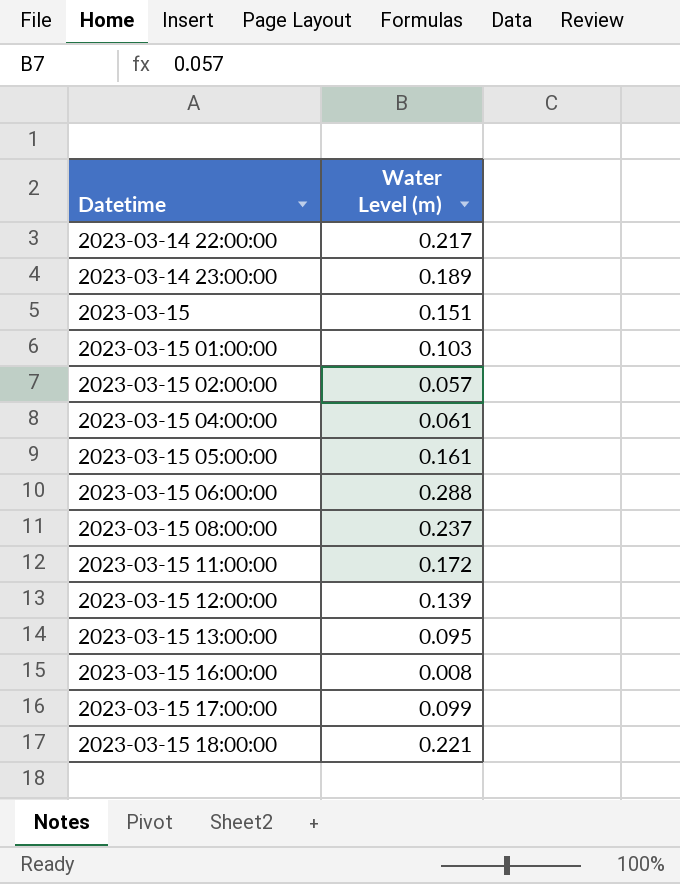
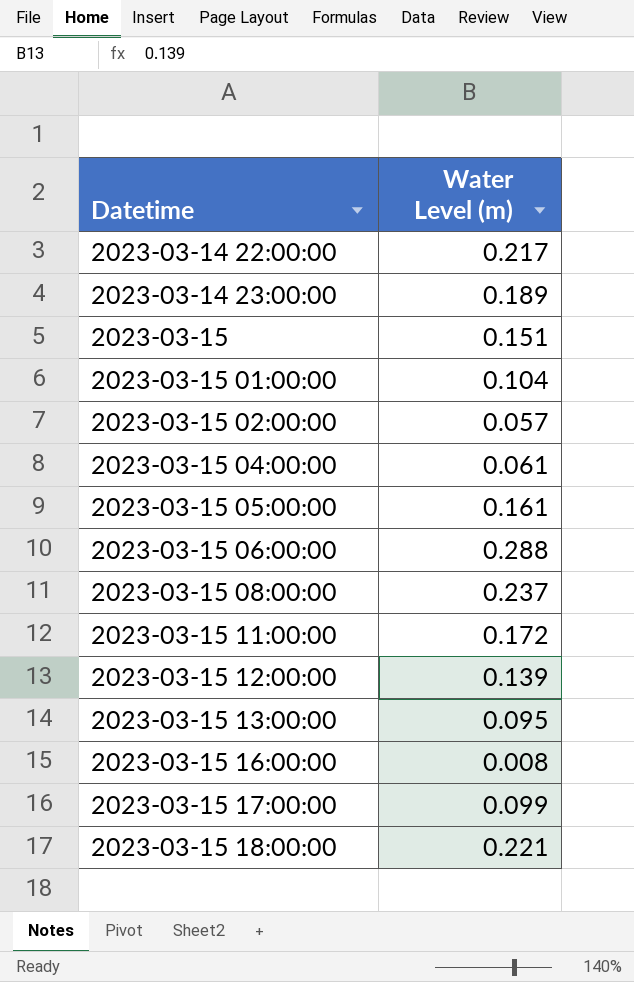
2023-03-15 01:00:00 | Water Level (m): 0.103 -> 0.104

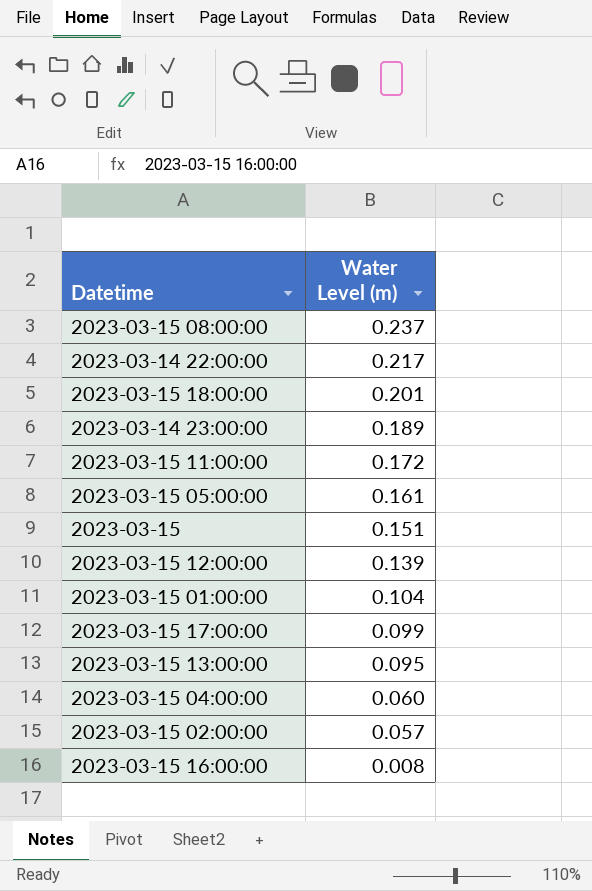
row order: Datetime ascending -> Water Level (m) descending
row 2023-03-15 06:00:00: 0.288 -> none
2023-03-15 18:00:00 | Water Level (m): 0.221 -> 0.201
2023-03-15 04:00:00 | Water Level (m): 0.061 -> 0.060

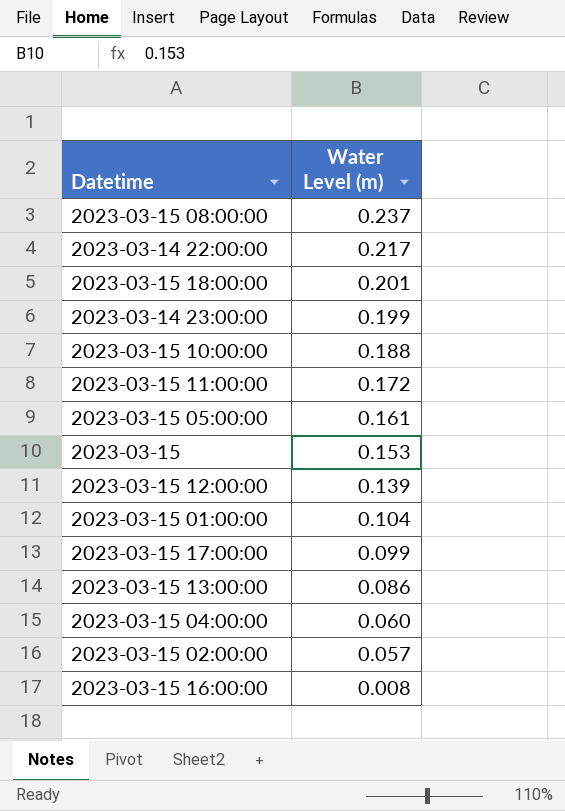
2023-03-14 23:00:00 | Water Level (m): 0.189 -> 0.199
row 2023-03-15 10:00:00: none -> 0.188
2023-03-15 | Water Level (m): 0.151 -> 0.153
2023-03-15 13:00:00 | Water Level (m): 0.095 -> 0.086

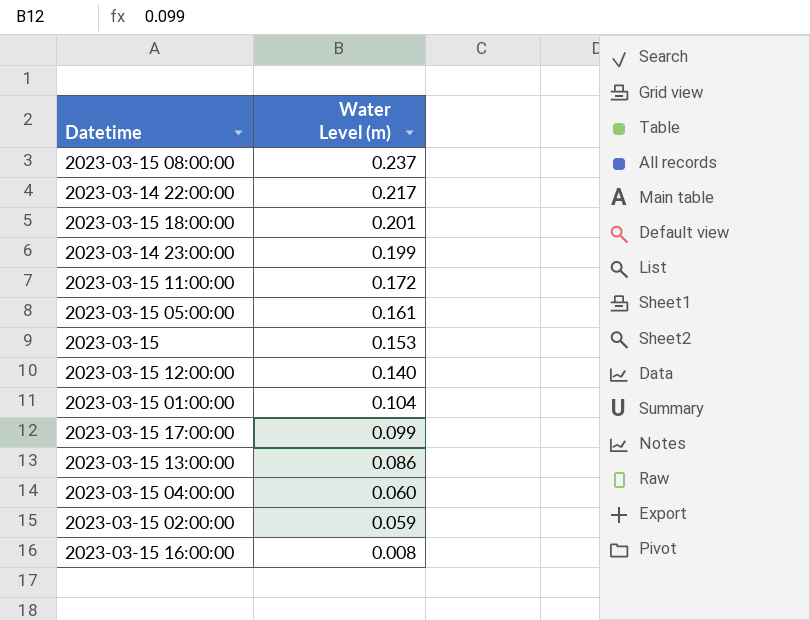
row 2023-03-15 10:00:00: 0.188 -> none
2023-03-15 12:00:00 | Water Level (m): 0.139 -> 0.140
2023-03-15 02:00:00 | Water Level (m): 0.057 -> 0.059

